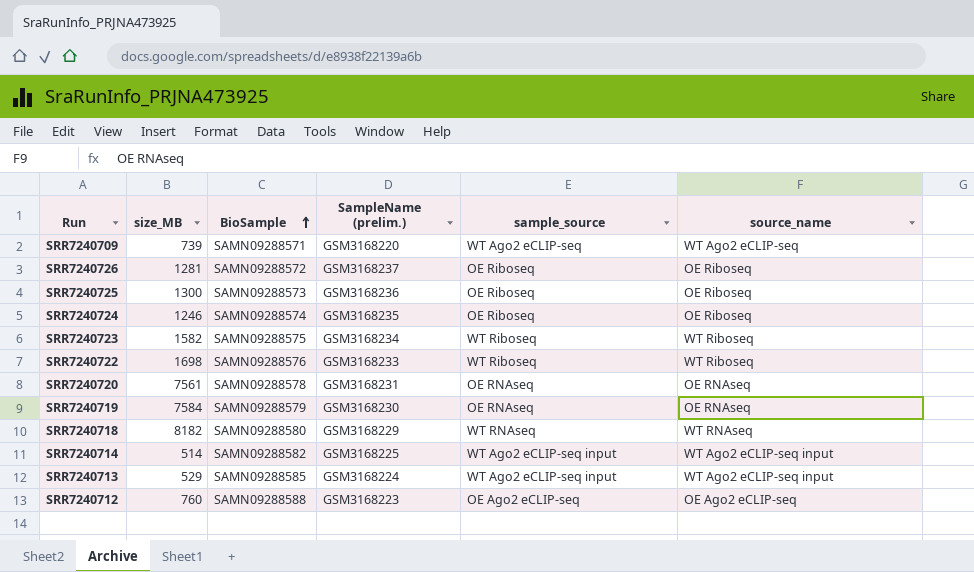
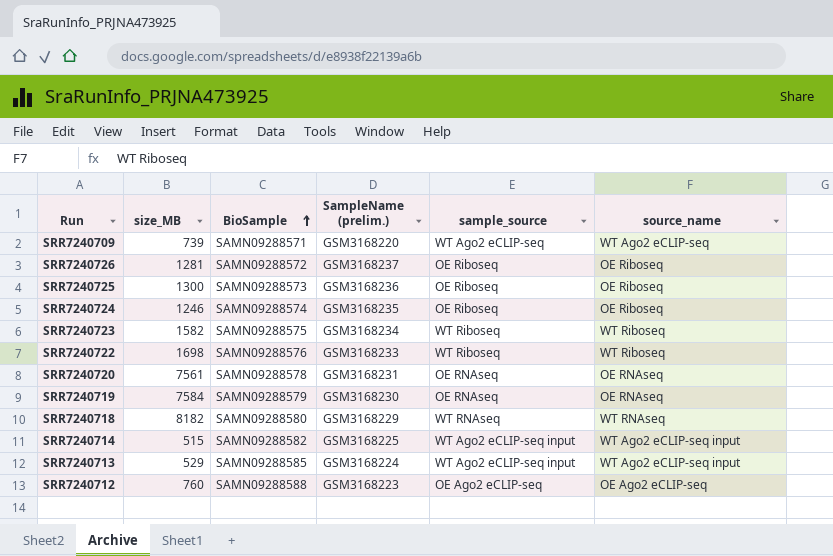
SRR7240714 | size_MB: 514 -> 515

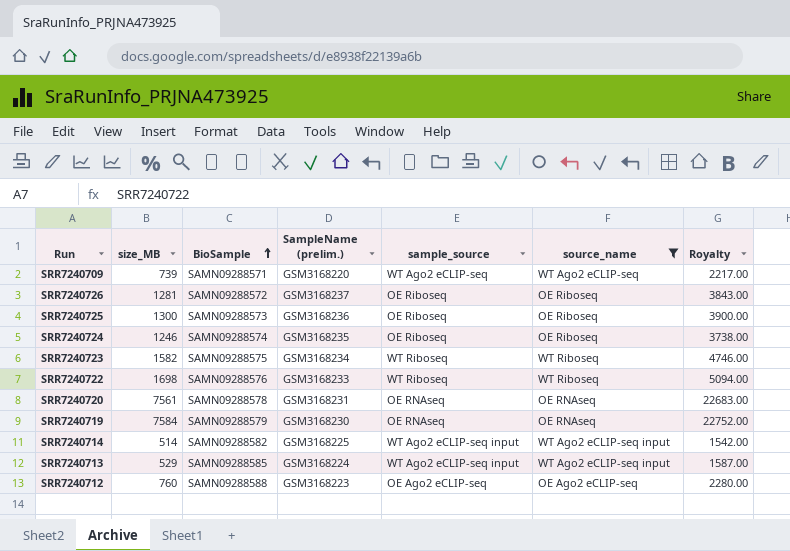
filter: none -> source_name != WT RNAseq
column Royalty | formula: none -> [size_MB] * 3
SRR7240714 | size_MB: 515 -> 514

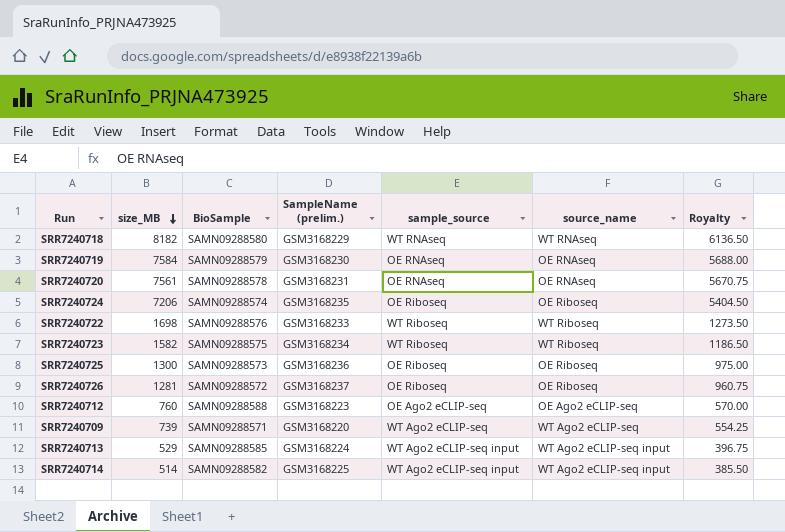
filter: source_name != WT RNAseq -> none
row order: BioSample ascending -> size_MB descending
column Royalty | formula: [size_MB] * 3 -> [size_MB] * 0.75
SRR7240724 | size_MB: 1246 -> 7206

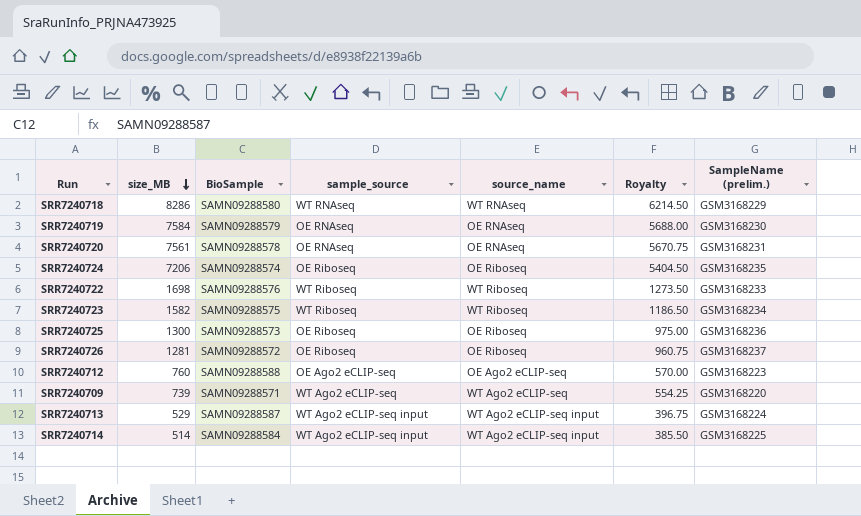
column SampleName (prelim.) | position: 4 -> 7
SRR7240718 | size_MB: 8182 -> 8286
SRR7240718 | Royalty: 6136.50 -> 6214.50
SRR7240713 | BioSample: SAMN09288585 -> SAMN09288587
SRR7240714 | BioSample: SAMN09288582 -> SAMN09288584

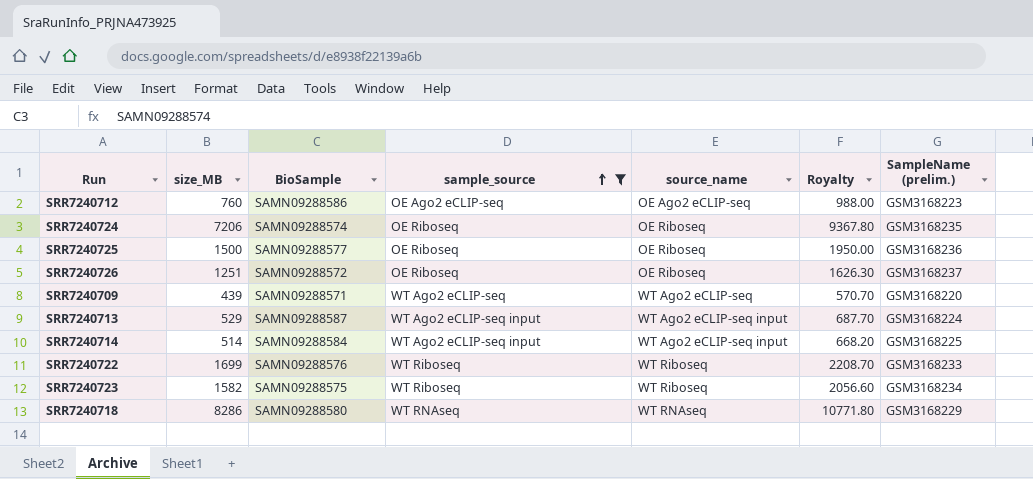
filter: none -> sample_source != OE RNAseq
row order: size_MB descending -> sample_source ascending
column Royalty | formula: [size_MB] * 0.75 -> [size_MB] * 1.3
SRR7240712 | BioSample: SAMN09288588 -> SAMN09288586
SRR7240725 | size_MB: 1300 -> 1500
SRR7240725 | BioSample: SAMN09288573 -> SAMN09288577
SRR7240726 | size_MB: 1281 -> 1251
SRR7240709 | size_MB: 739 -> 439
SRR7240722 | size_MB: 1698 -> 1699

